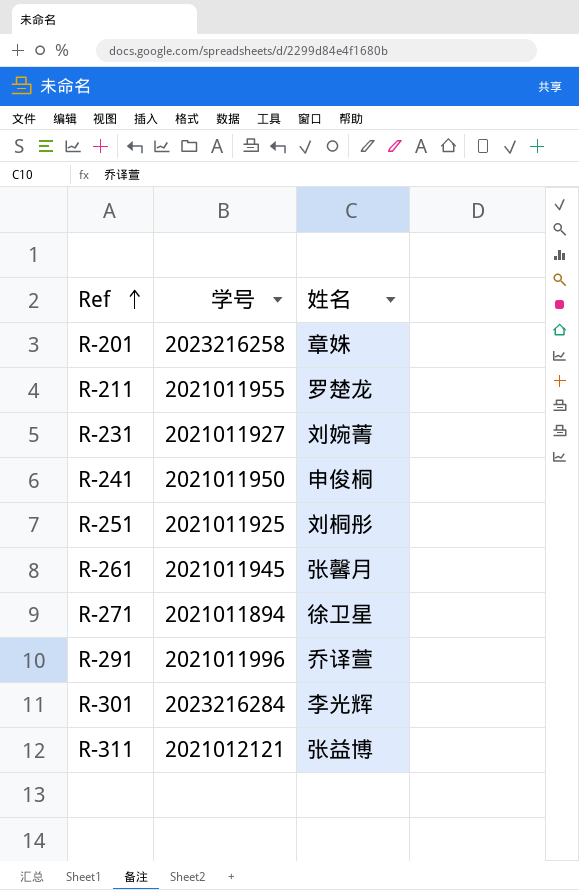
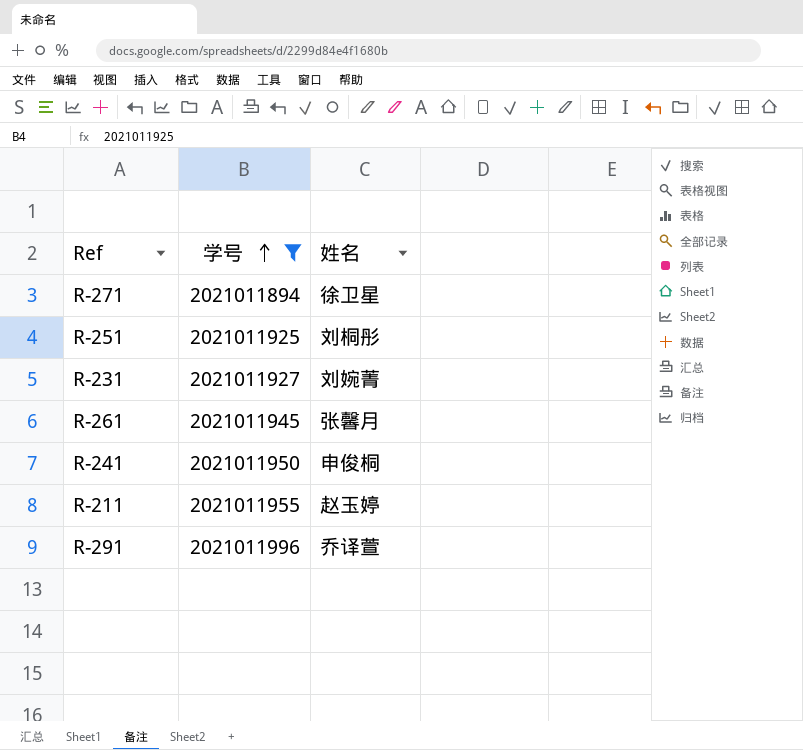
filter: none -> 学号 <= 2021011996
row order: Ref ascending -> 学号 ascending
R-211 | 姓名: 罗楚龙 -> 赵玉婷

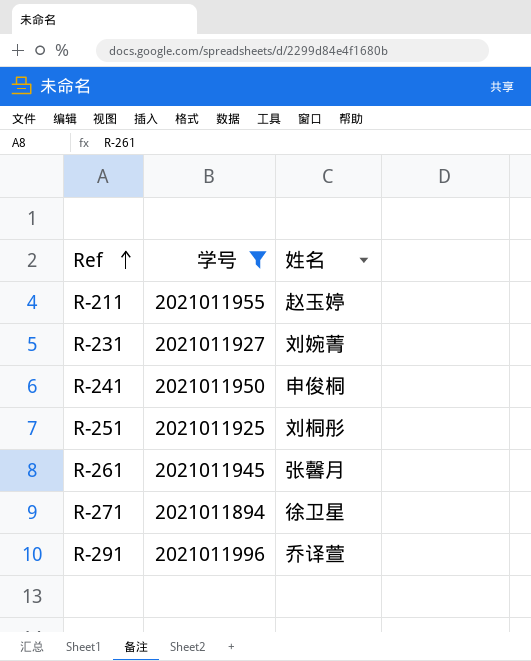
row order: 学号 ascending -> Ref ascending

